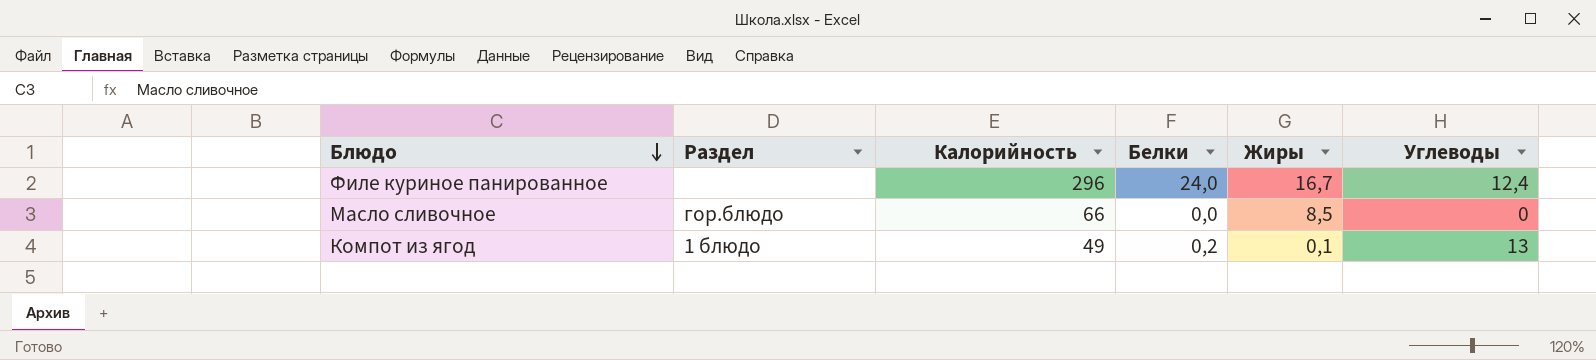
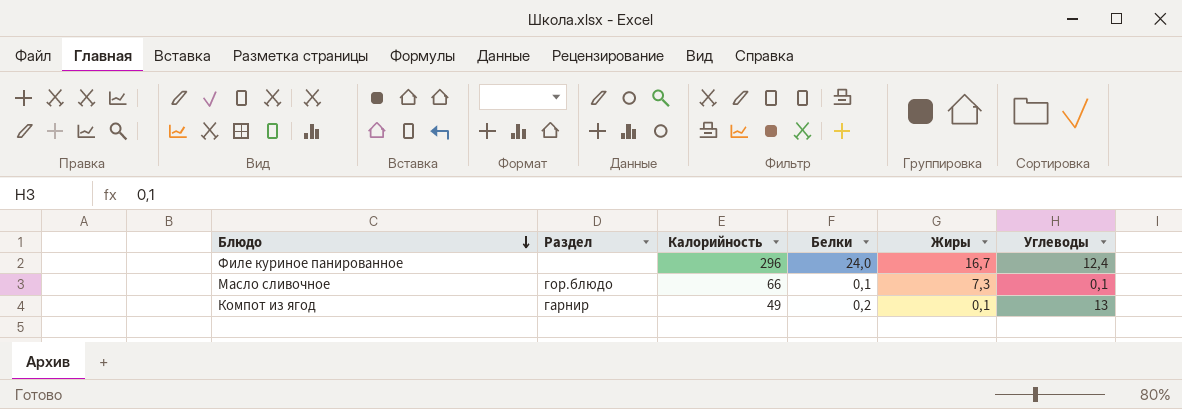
Масло сливочное | Белки: 0,0 -> 0,1
Масло сливочное | Жиры: 8,5 -> 7,3
Масло сливочное | Углеводы: 0 -> 0,1
Компот из ягод | Раздел: 1 блюдо -> гарнир

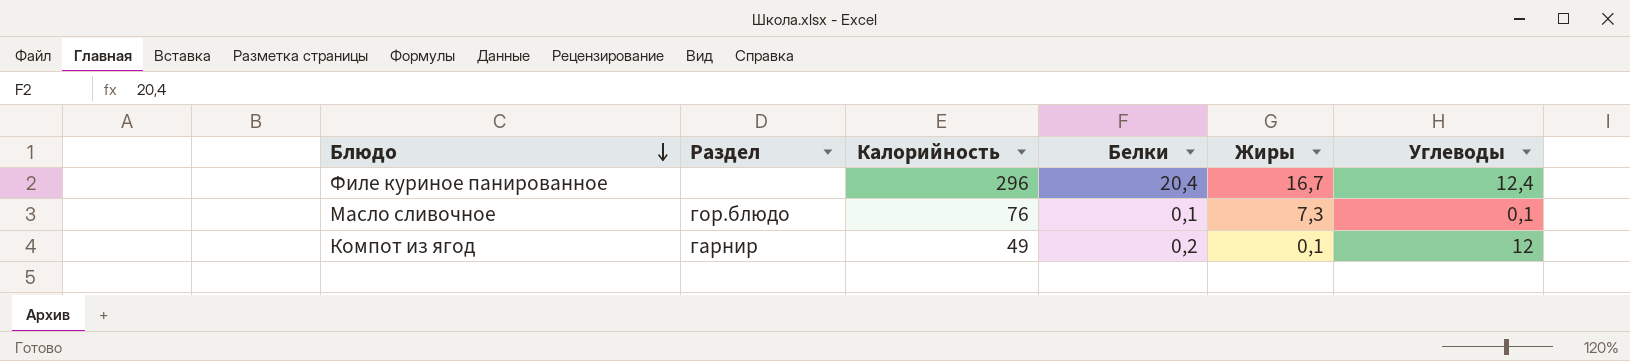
Филе куриное панированное | Белки: 24,0 -> 20,4
Масло сливочное | Калорийность: 66 -> 76
Компот из ягод | Углеводы: 13 -> 12

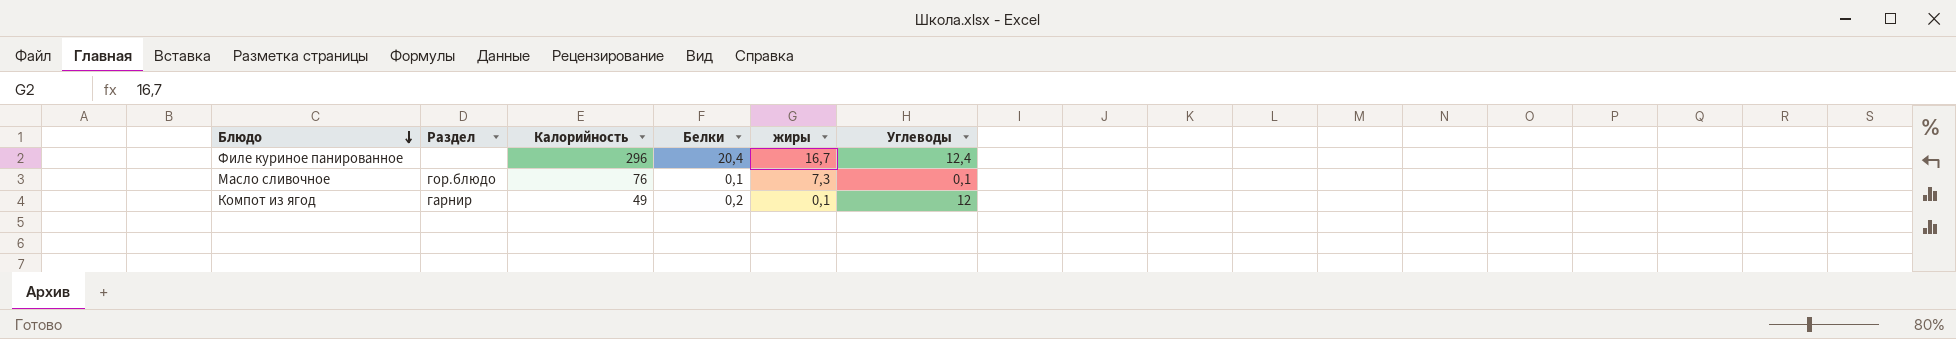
column name: Жиры -> жиры

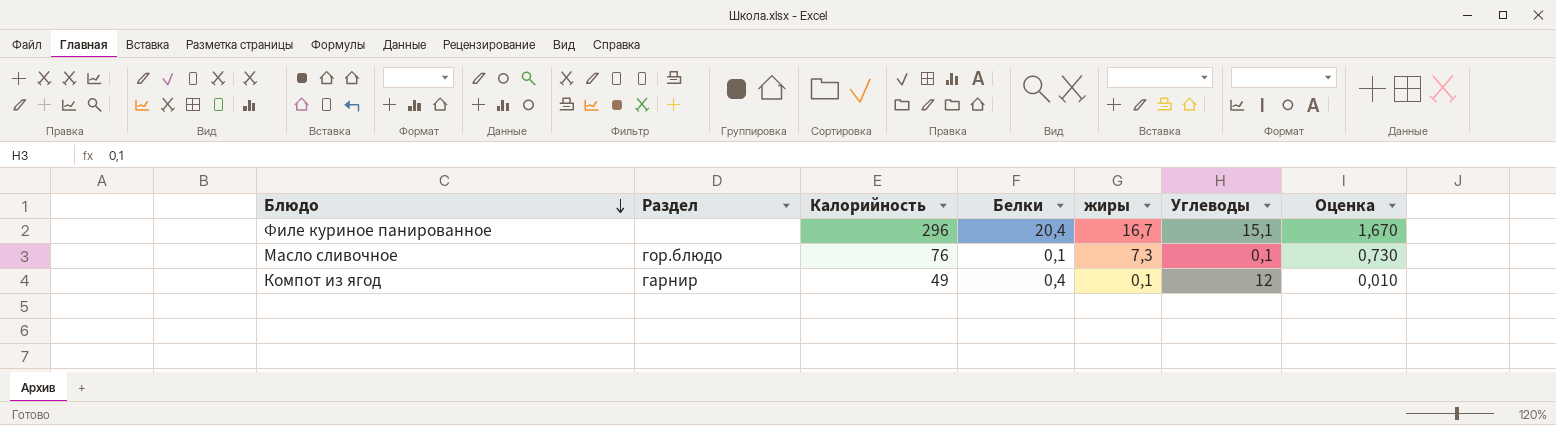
column Оценка | formula: none -> [жиры] * 0,1
Филе куриное панированное | Углеводы: 12,4 -> 15,1
Компот из ягод | Белки: 0,2 -> 0,4

